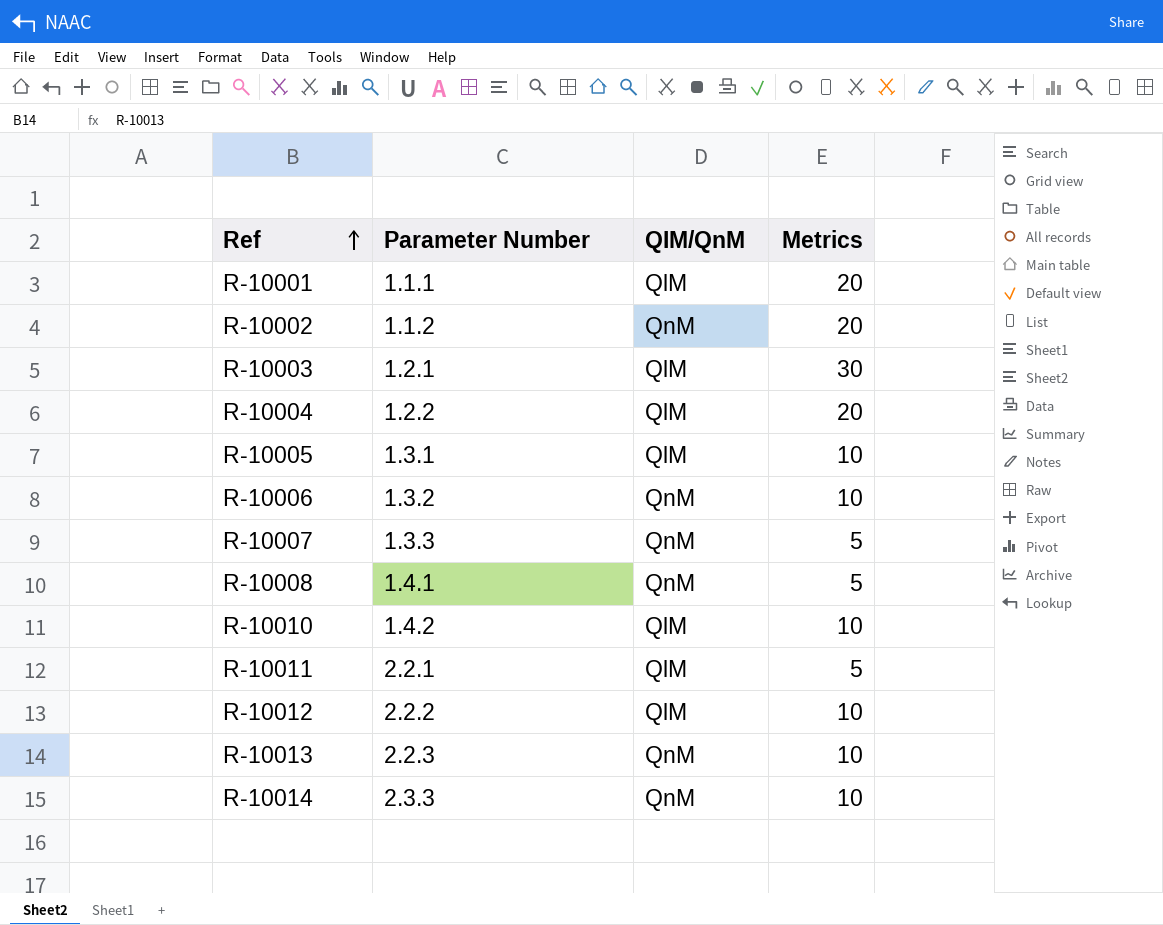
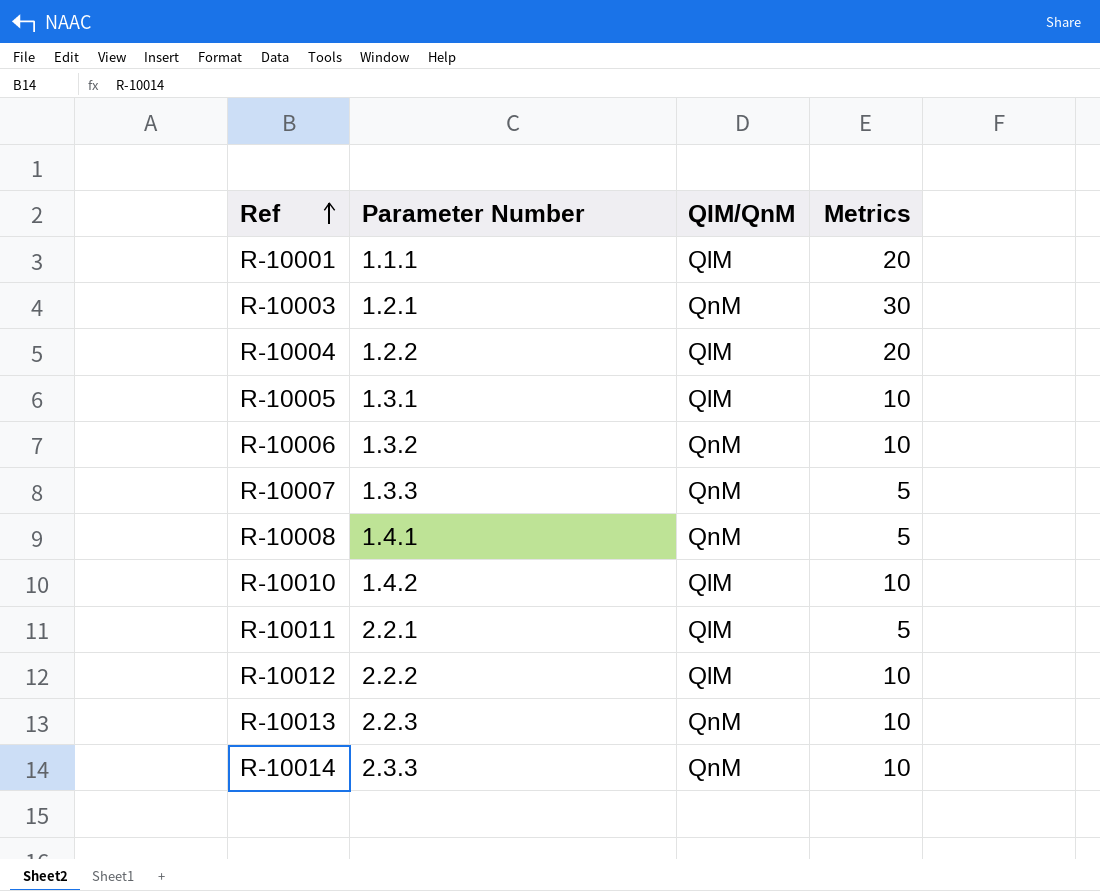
row R-10002: 1.1.2 | QnM | 20 -> none
R-10003 | QIM/QnM: QlM -> QnM

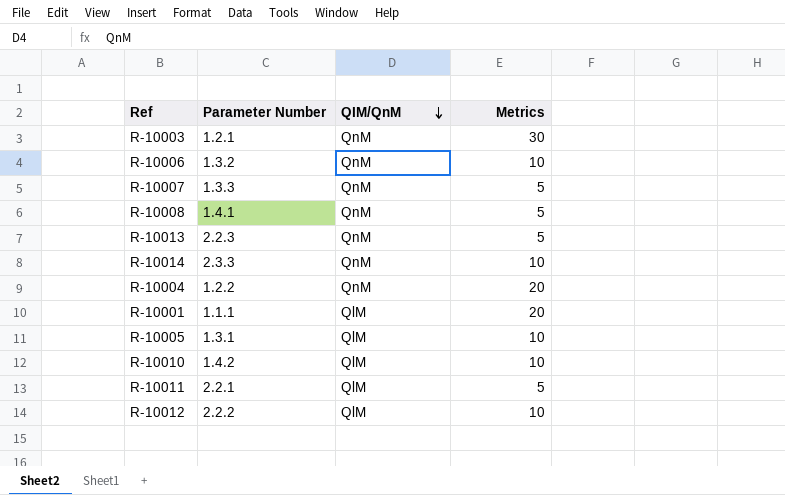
row order: Ref ascending -> QIM/QnM descending
R-10013 | Metrics: 10 -> 5
R-10004 | QIM/QnM: QlM -> QnM

